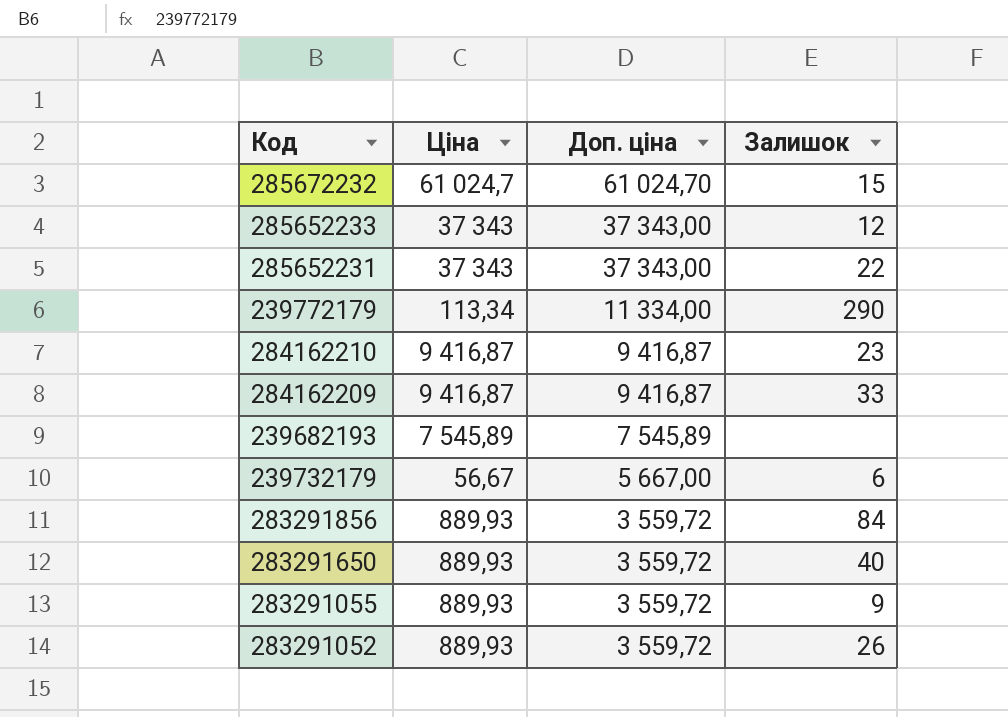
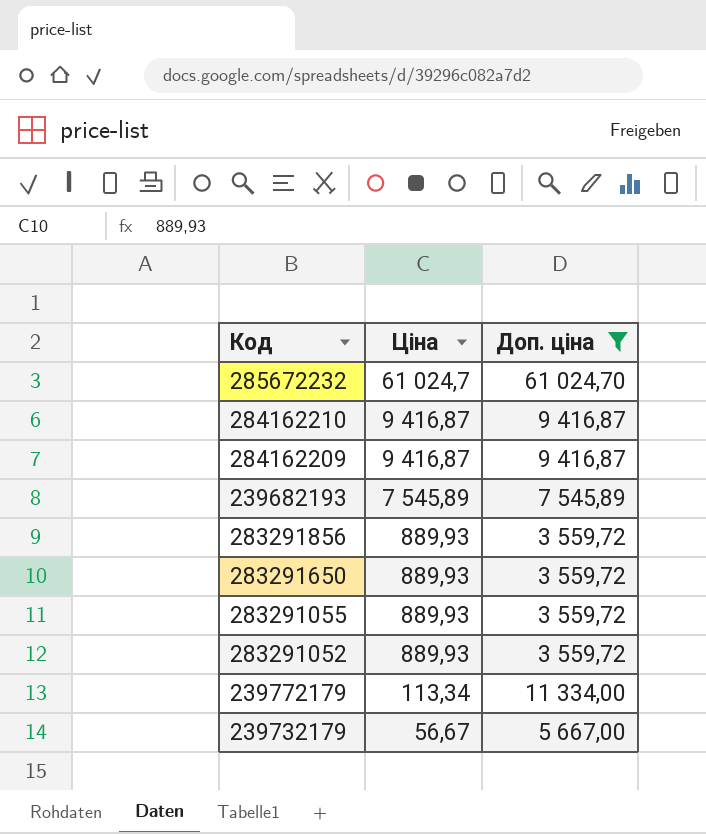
filter: none -> Доп. ціна != 37 343,00
row order: Доп. ціна descending -> Ціна descending
column Залишок | position: 4 -> none

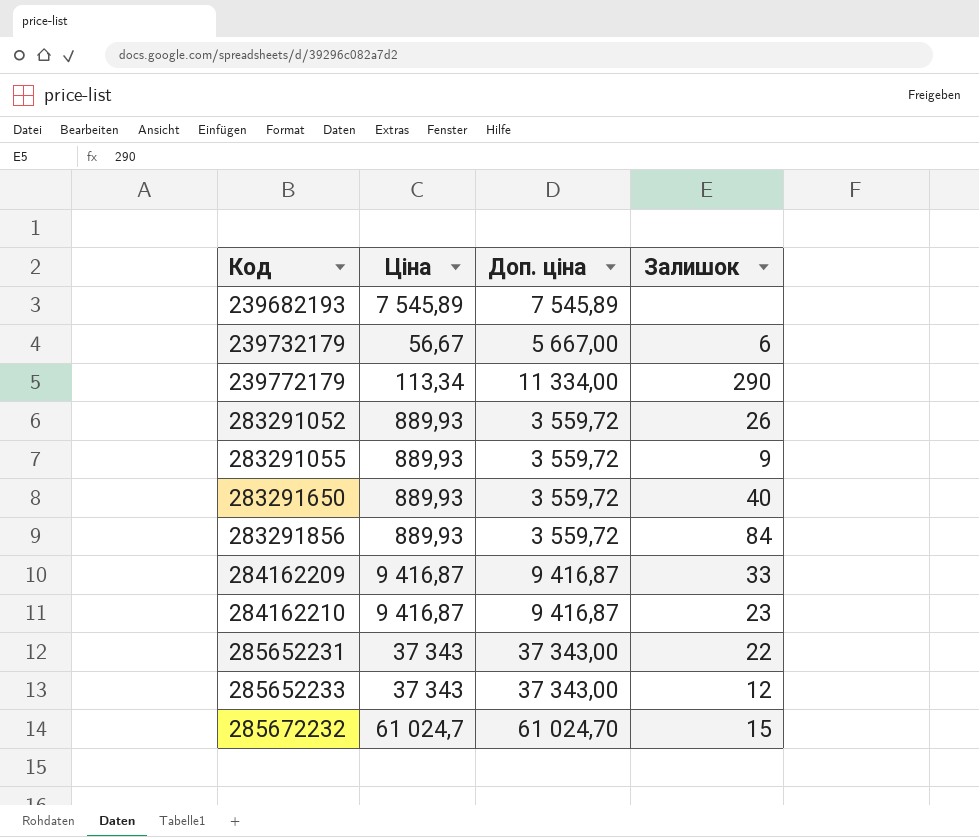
filter: Доп. ціна != 37 343,00 -> none
row order: Ціна descending -> Код ascending
column Залишок | position: none -> 4

